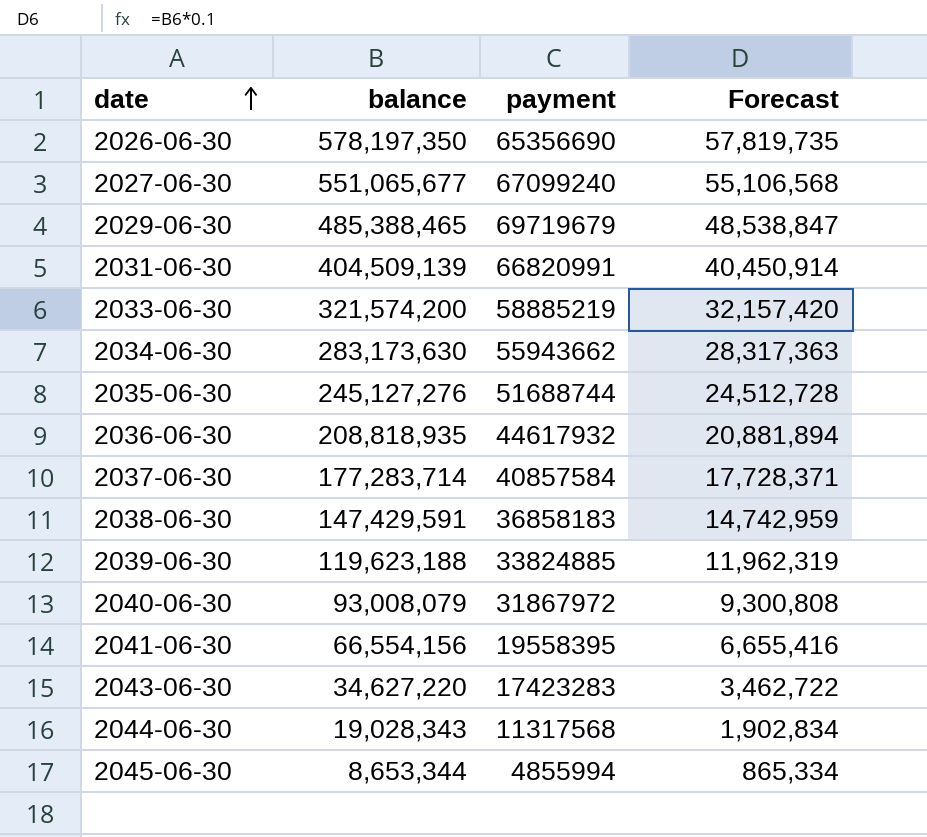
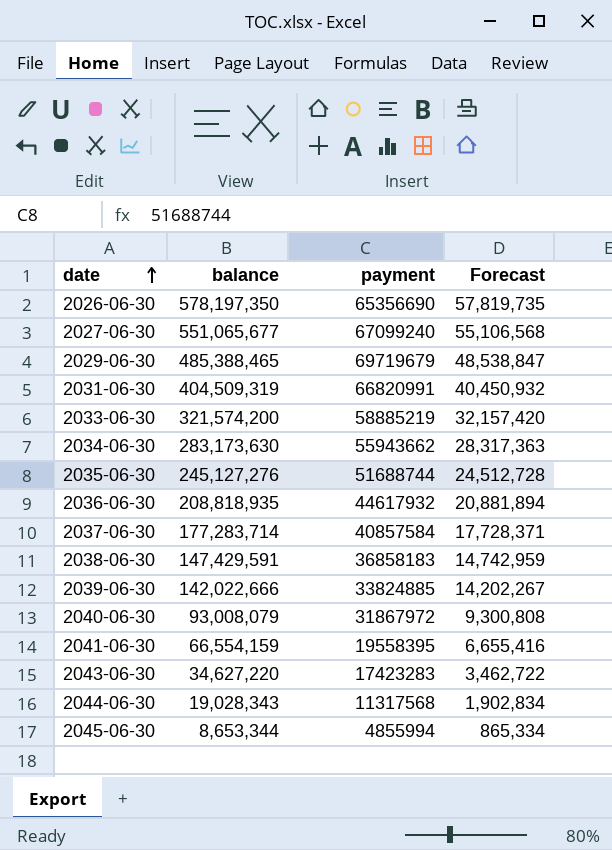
2031-06-30 | balance: 404,509,139 -> 404,509,319
2031-06-30 | Forecast: 40,450,914 -> 40,450,932
2039-06-30 | balance: 119,623,188 -> 142,022,666
2039-06-30 | Forecast: 11,962,319 -> 14,202,267
2041-06-30 | balance: 66,554,156 -> 66,554,159

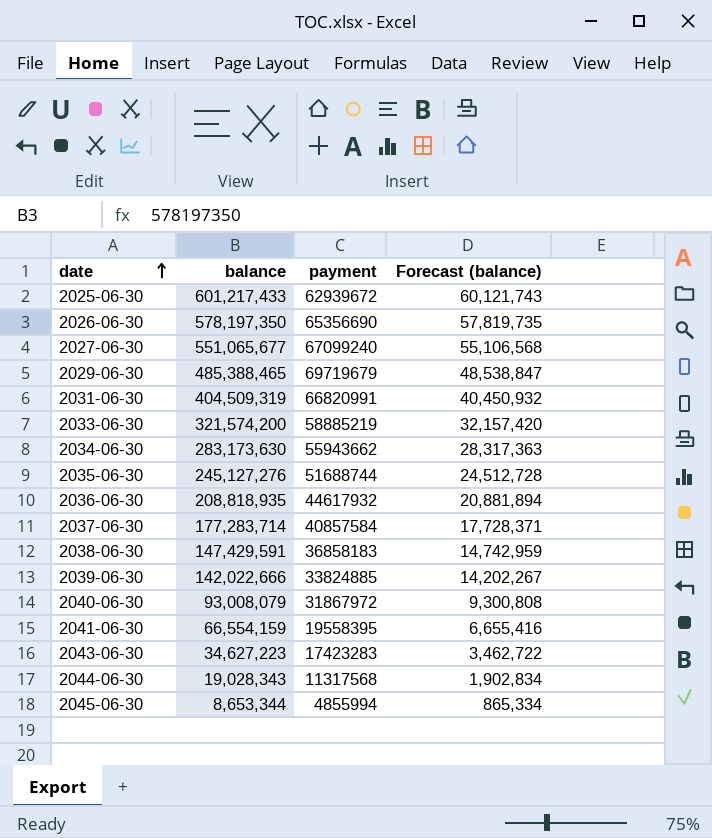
column name: Forecast -> Forecast (balance)
row 2025-06-30: none -> 601,217,433 | 62939672 | 60,121,743
2043-06-30 | balance: 34,627,220 -> 34,627,223

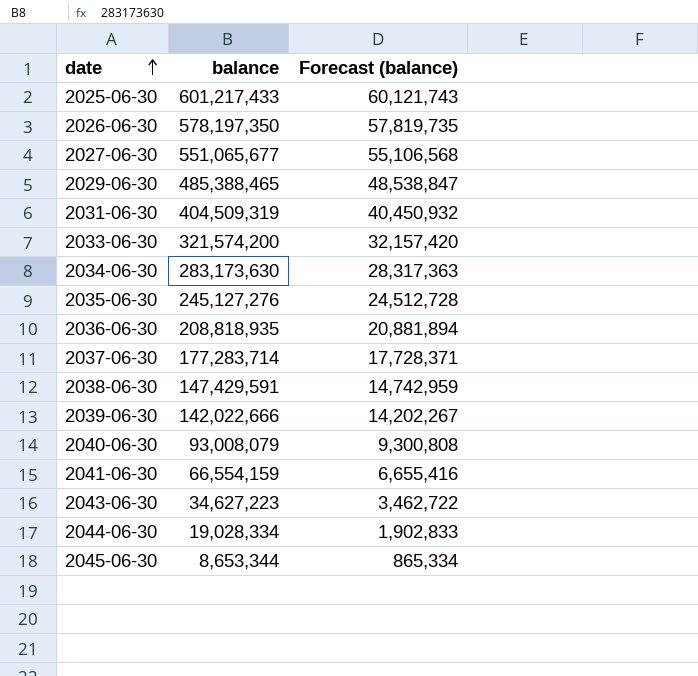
column payment | position: 3 -> none
2044-06-30 | balance: 19,028,343 -> 19,028,334
2044-06-30 | Forecast (balance): 1,902,834 -> 1,902,833

